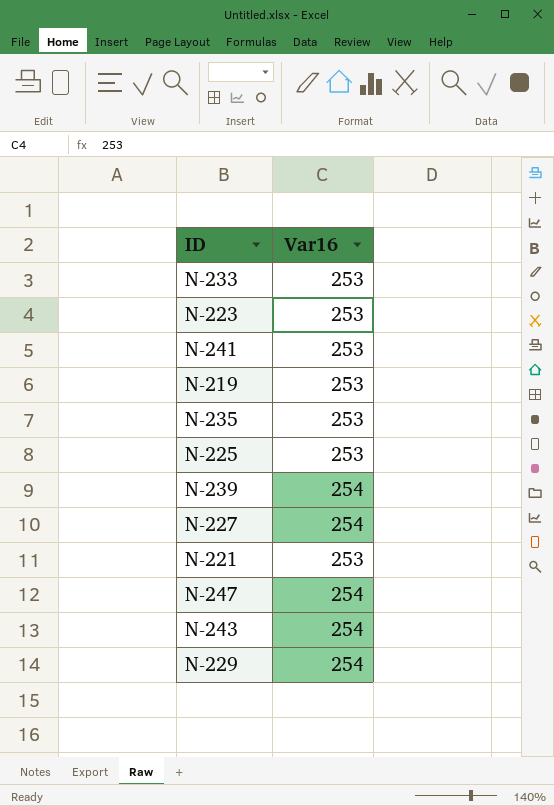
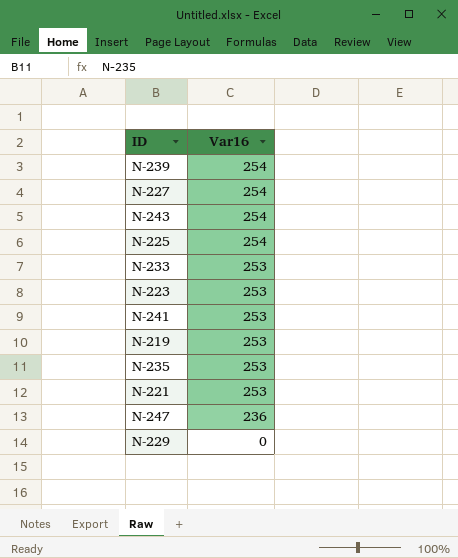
row order: none -> Var16 descending
N-225 | Var16: 253 -> 254
N-247 | Var16: 254 -> 236
N-229 | Var16: 254 -> 0

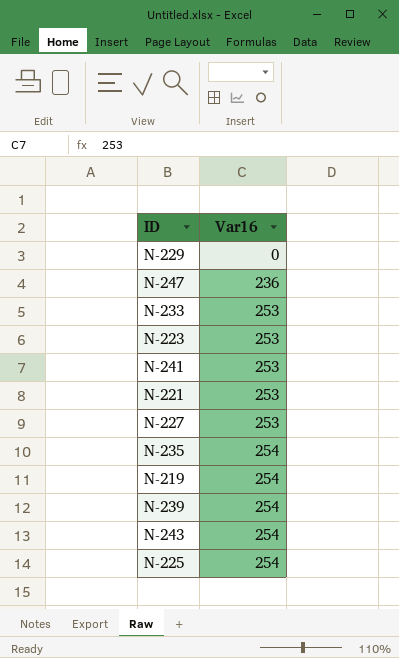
row order: Var16 descending -> Var16 ascending
N-227 | Var16: 254 -> 253
N-235 | Var16: 253 -> 254
N-219 | Var16: 253 -> 254

